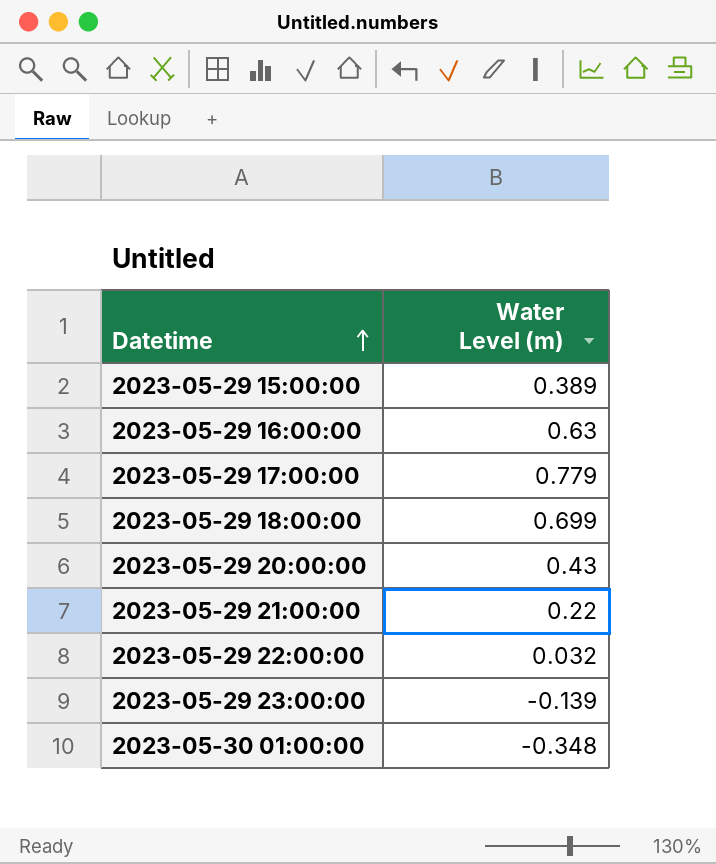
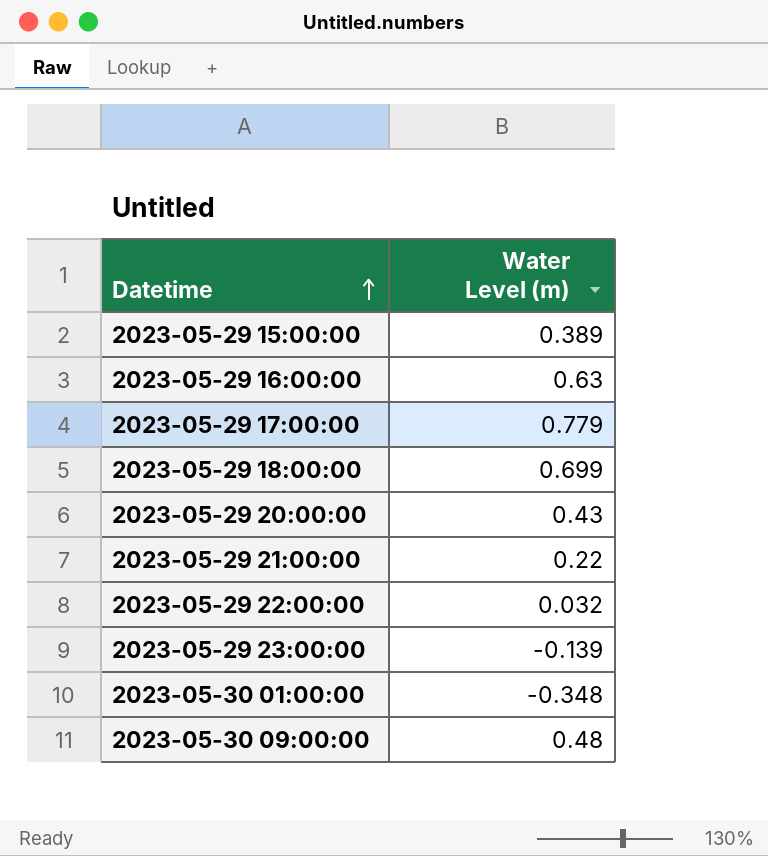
row 2023-05-30 09:00:00: none -> 0.48

